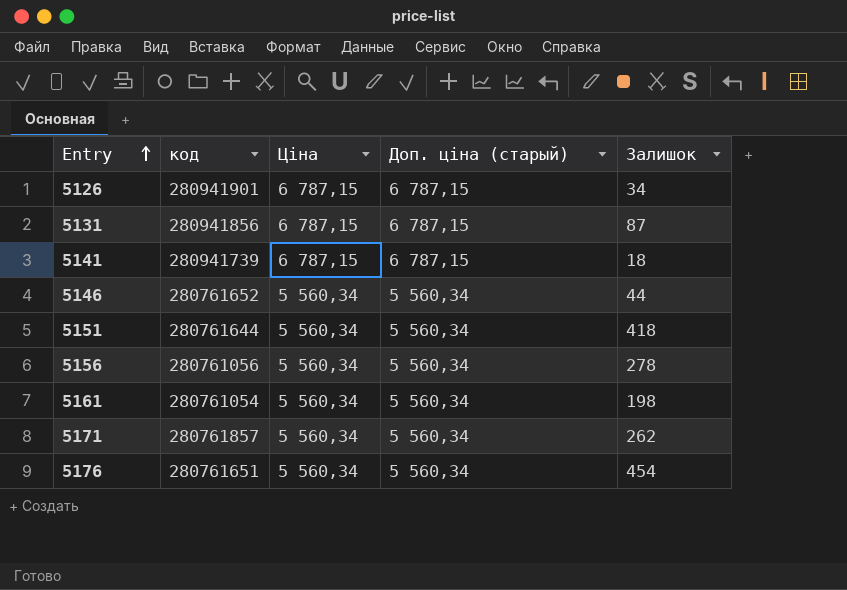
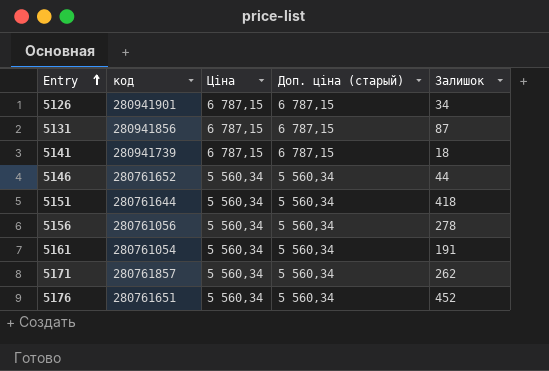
5161 | Залишок: 198 -> 191
5176 | Залишок: 454 -> 452

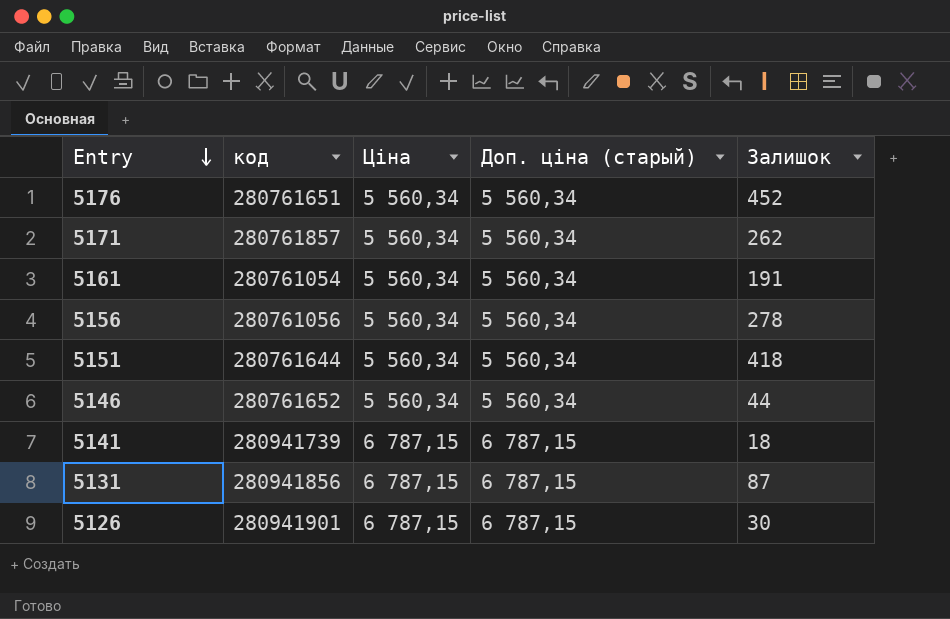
row order: Entry ascending -> Entry descending
5126 | Залишок: 34 -> 30

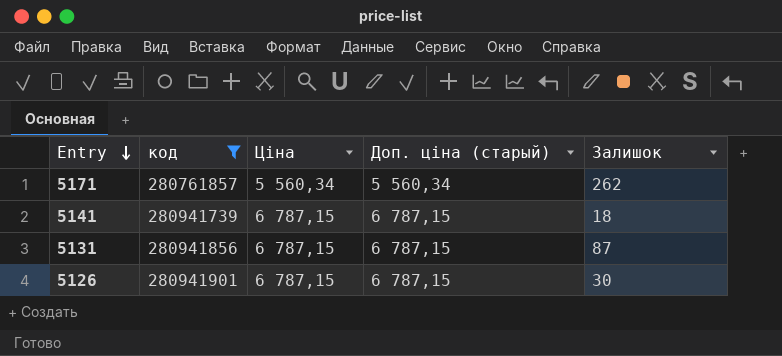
filter: none -> код >= 280761857

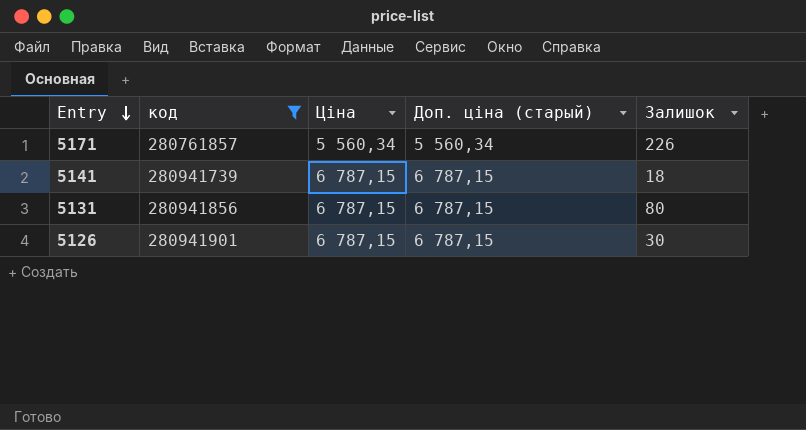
5171 | Залишок: 262 -> 226
5131 | Залишок: 87 -> 80

